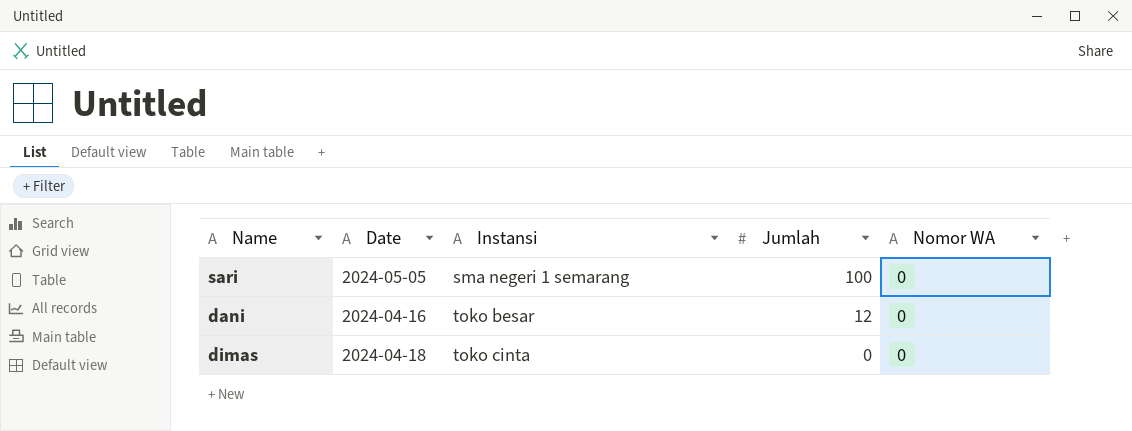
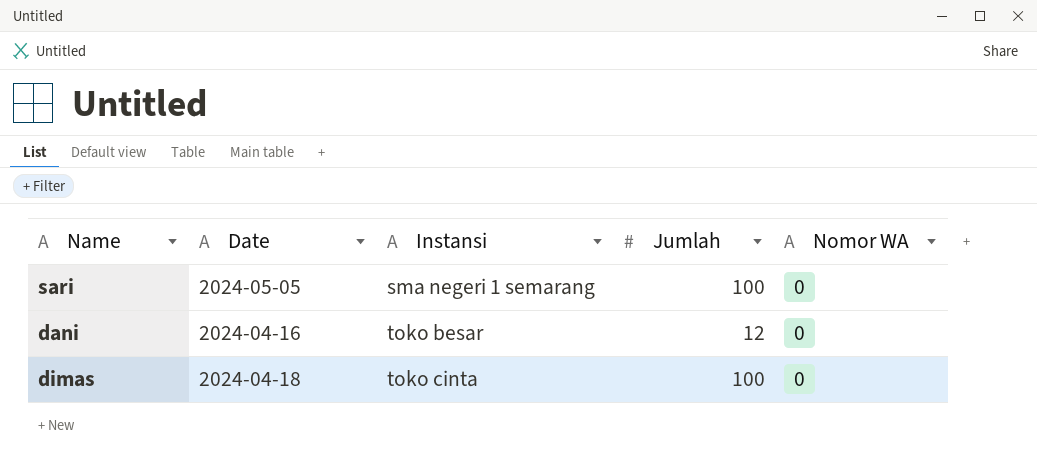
dimas | Jumlah: 0 -> 100

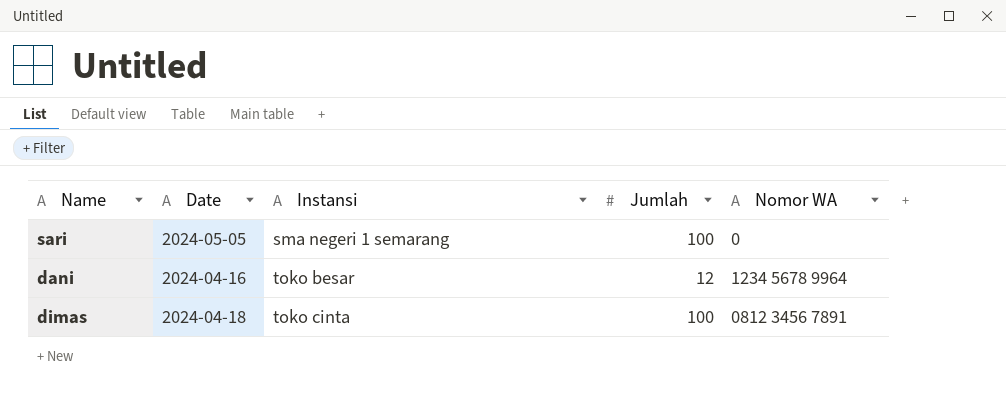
dani | Nomor WA: 0 -> 1234 5678 9964
dimas | Nomor WA: 0 -> 0812 3456 7891

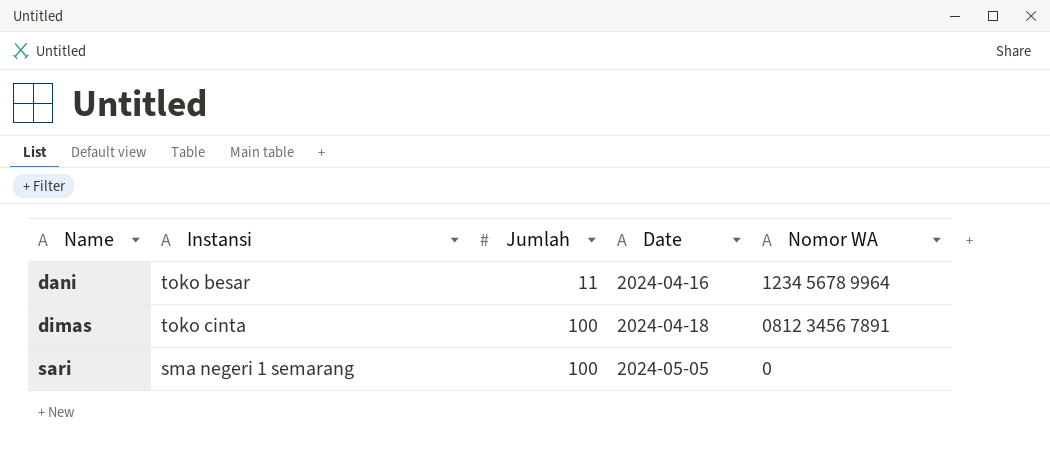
row order: Instansi ascending -> Name ascending
column Date | position: 2 -> 4
dani | Jumlah: 12 -> 11

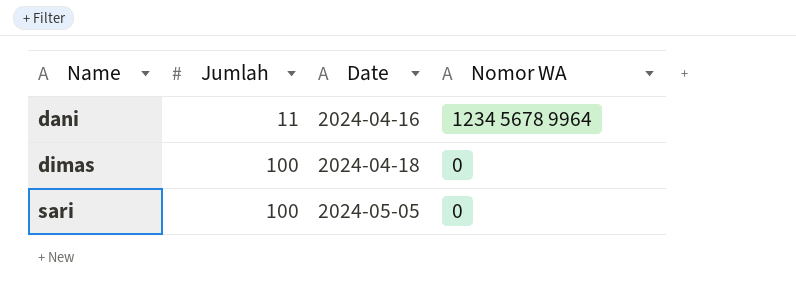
column Instansi | position: 2 -> none
dimas | Nomor WA: 0812 3456 7891 -> 0

